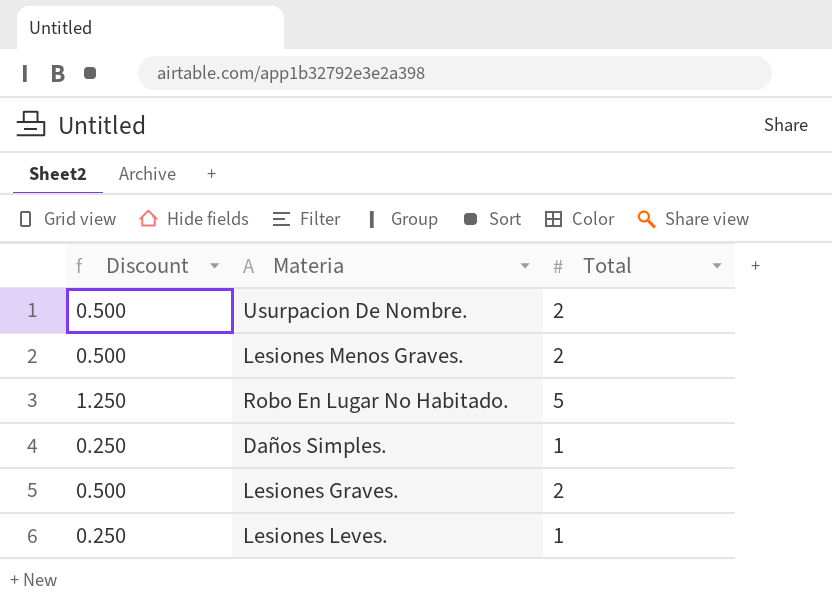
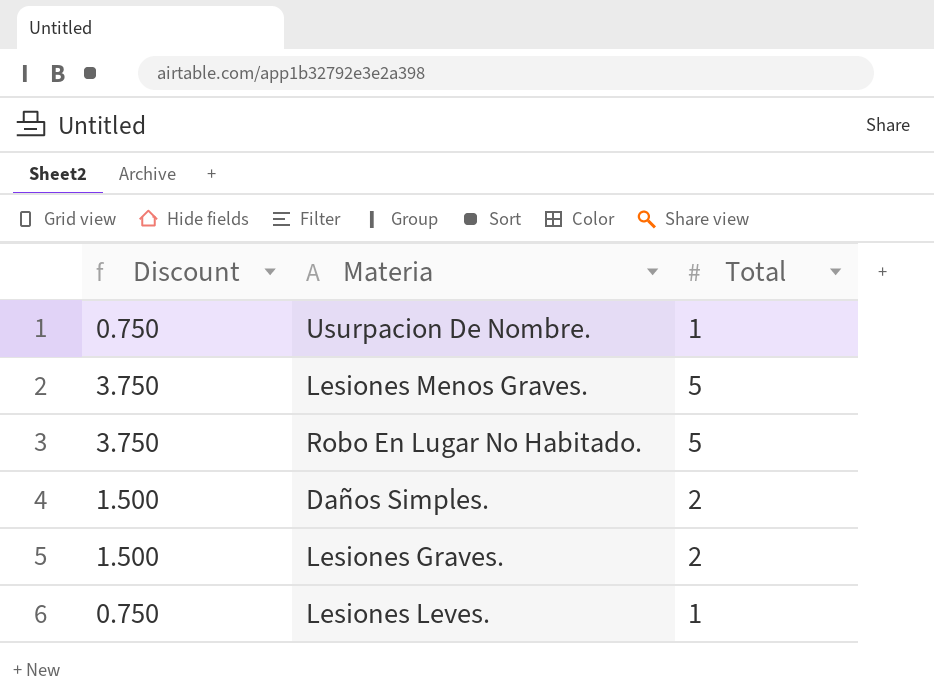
column Discount | formula: [Total] * 0.25 -> [Total] * 0.75
Usurpacion De Nombre. | Total: 2 -> 1
Lesiones Menos Graves. | Total: 2 -> 5
Daños Simples. | Total: 1 -> 2

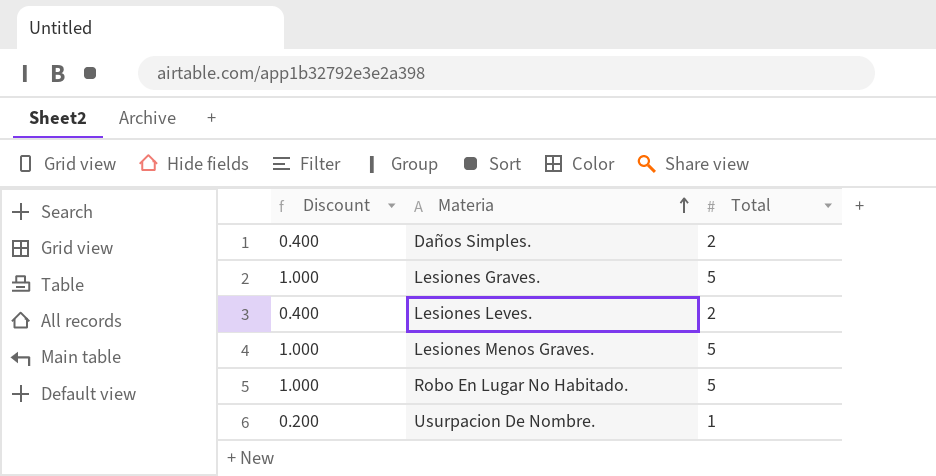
row order: none -> Materia ascending
column Discount | formula: [Total] * 0.75 -> [Total] * 0.2
Lesiones Graves. | Total: 2 -> 5
Lesiones Leves. | Total: 1 -> 2

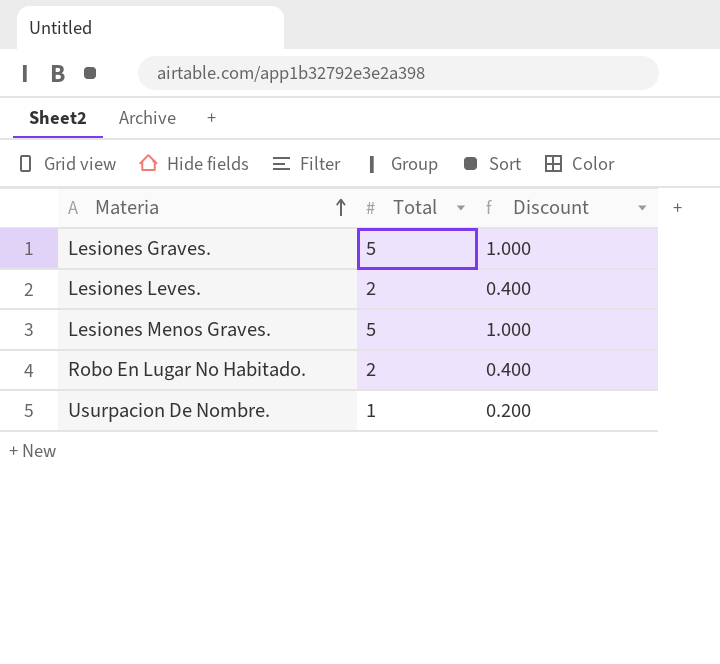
column Discount | position: 1 -> 3
row Daños Simples.: 0.400 | 2 -> none
Robo En Lugar No Habitado. | Total: 5 -> 2
Robo En Lugar No Habitado. | Discount: 1.000 -> 0.400

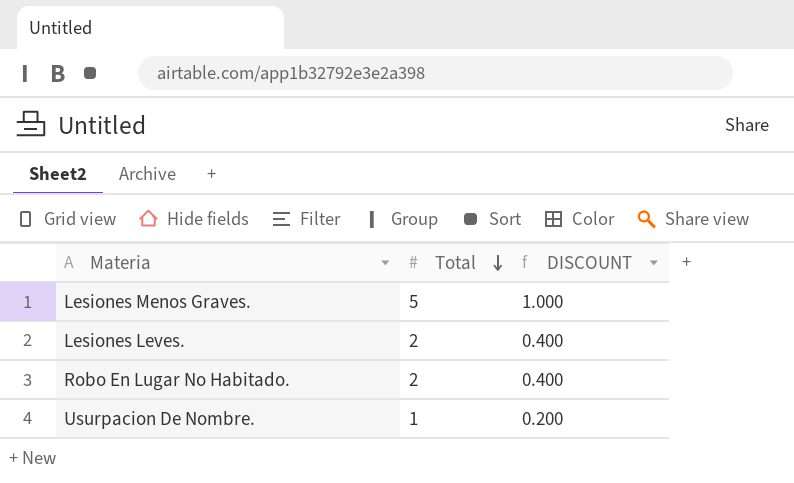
row order: Materia ascending -> Total descending
column name: Discount -> DISCOUNT
row Lesiones Graves.: 5 | 1.000 -> none

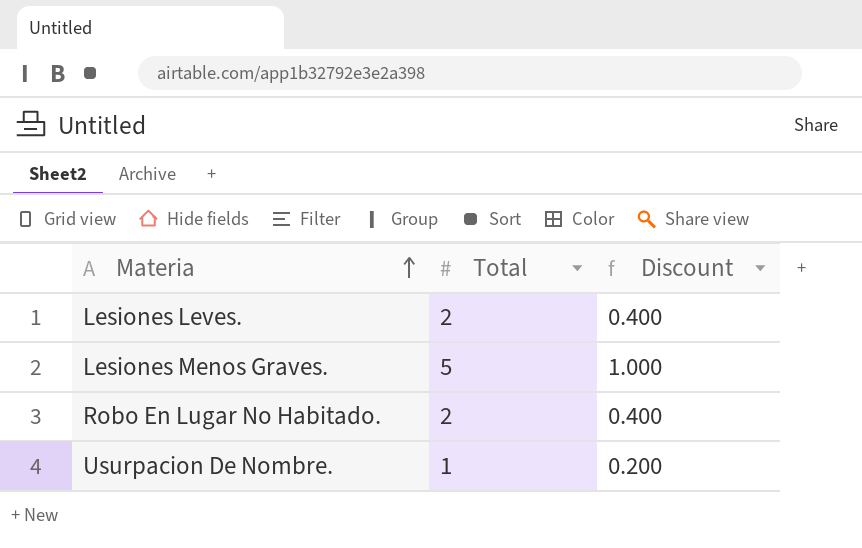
row order: Total descending -> Materia ascending
column name: DISCOUNT -> Discount

